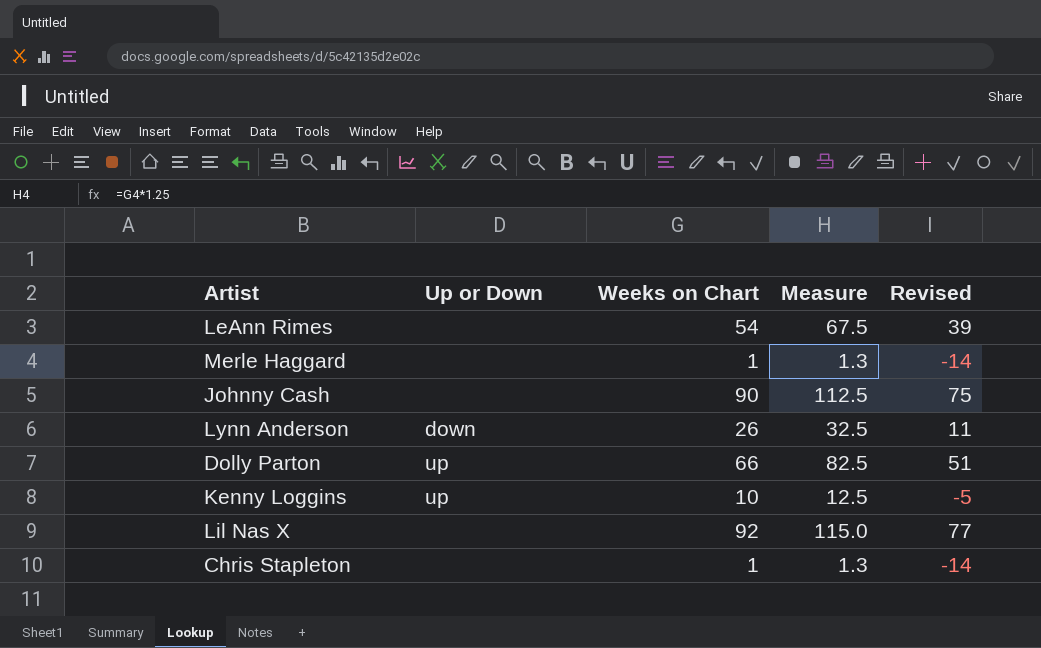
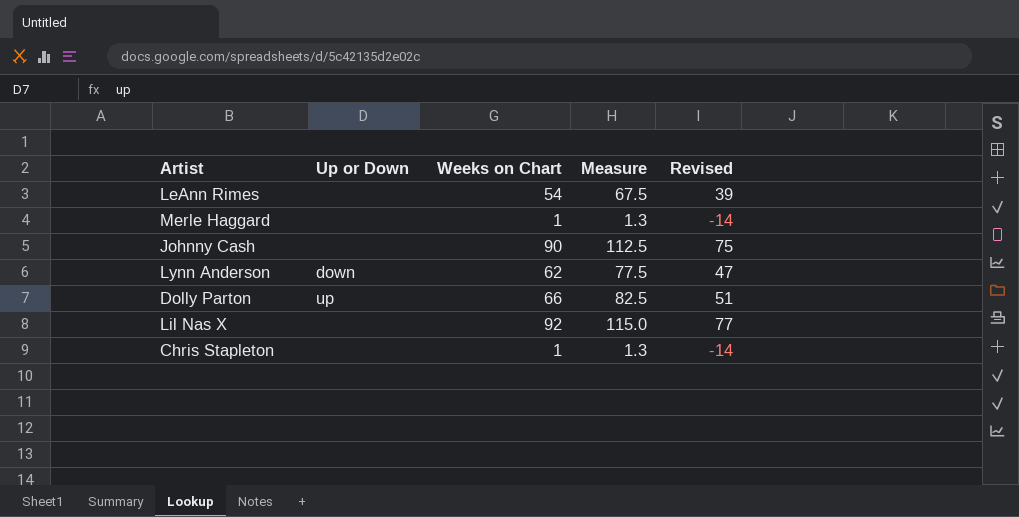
row Kenny Loggins: up | 10 | 12.5 | -5 -> none
Lynn Anderson | Weeks on Chart: 26 -> 62
Lynn Anderson | Measure: 32.5 -> 77.5
Lynn Anderson | Revised: 11 -> 47

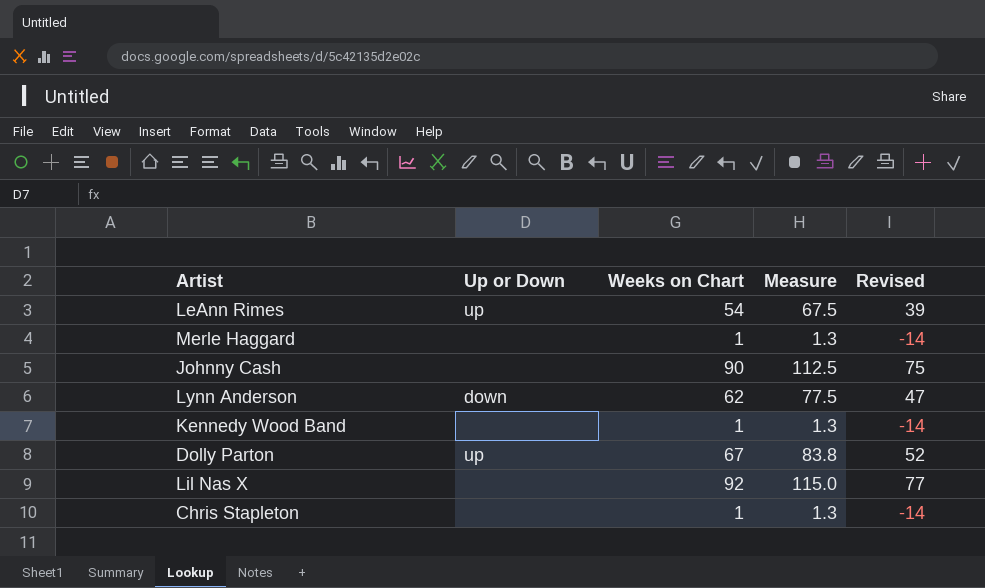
LeAnn Rimes | Up or Down: none -> up
row Kennedy Wood Band: none -> none | 1 | 1.3 | -14
Dolly Parton | Weeks on Chart: 66 -> 67
Dolly Parton | Measure: 82.5 -> 83.8
Dolly Parton | Revised: 51 -> 52

